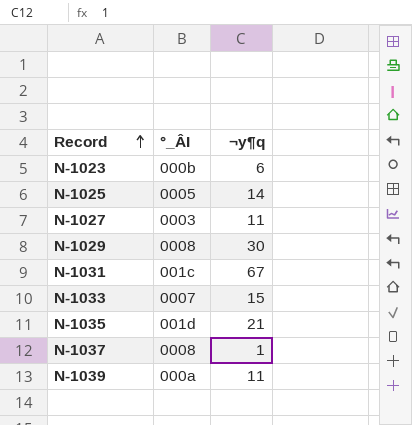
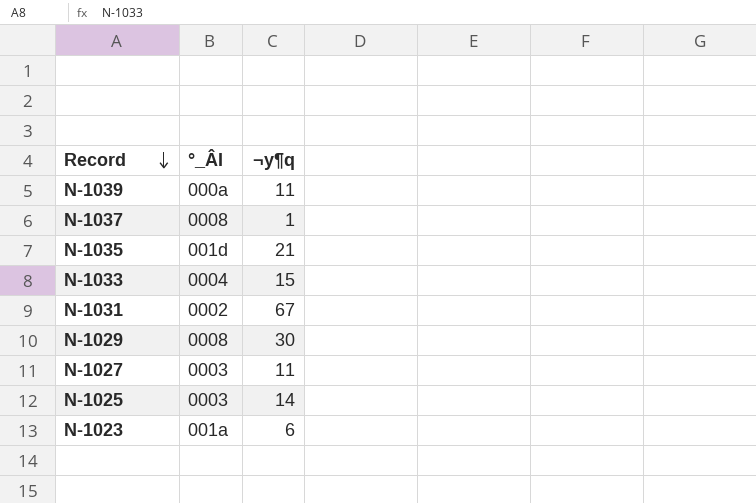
row order: Record ascending -> Record descending
N-1033 | °_ÂI: 0007 -> 0004
N-1031 | °_ÂI: 001c -> 0002
N-1025 | °_ÂI: 0005 -> 0003
N-1023 | °_ÂI: 000b -> 001a

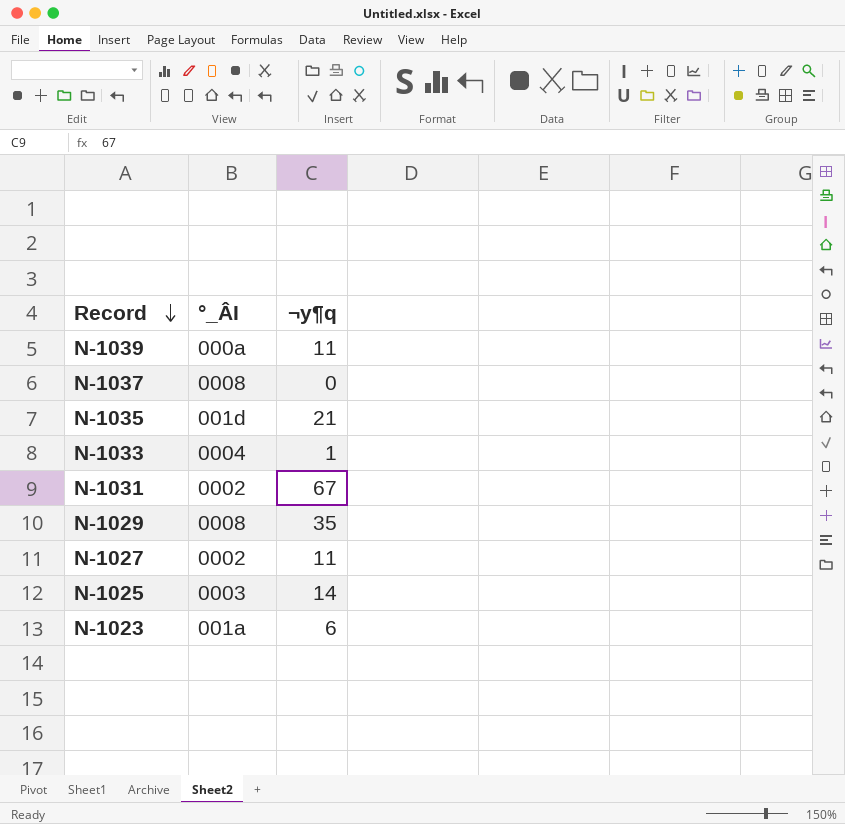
N-1037 | ¬y¶q: 1 -> 0
N-1033 | ¬y¶q: 15 -> 1
N-1029 | ¬y¶q: 30 -> 35
N-1027 | °_ÂI: 0003 -> 0002

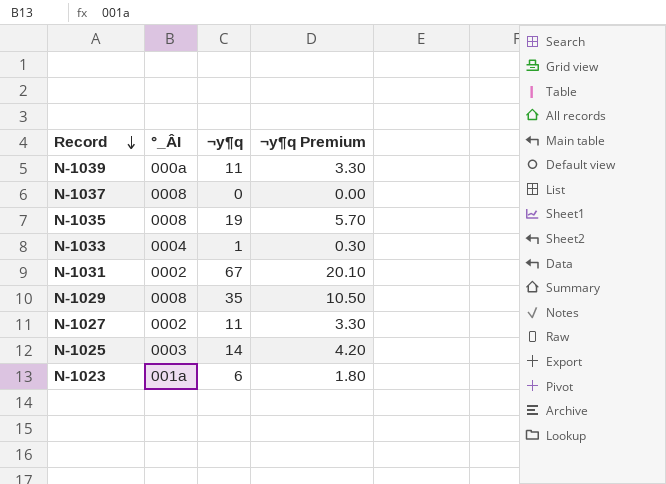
column ¬y¶q Premium | formula: none -> [¬y¶q] * 0.3
N-1035 | °_ÂI: 001d -> 0008
N-1035 | ¬y¶q: 21 -> 19

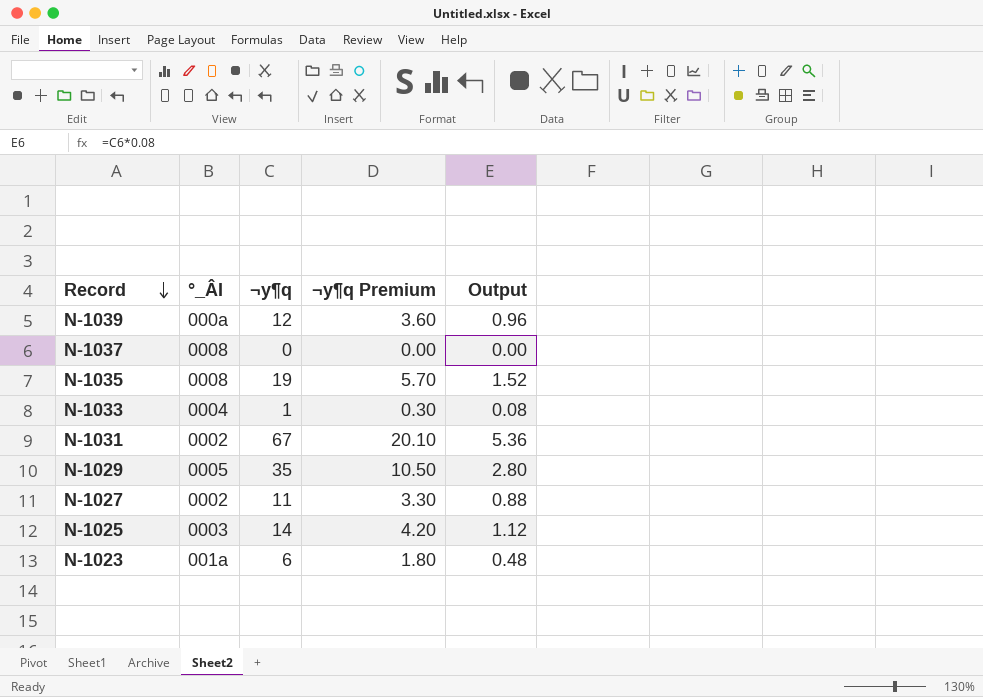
column Output | formula: none -> [¬y¶q] * 0.08
N-1039 | ¬y¶q: 11 -> 12
N-1039 | ¬y¶q Premium: 3.30 -> 3.60
N-1029 | °_ÂI: 0008 -> 0005

